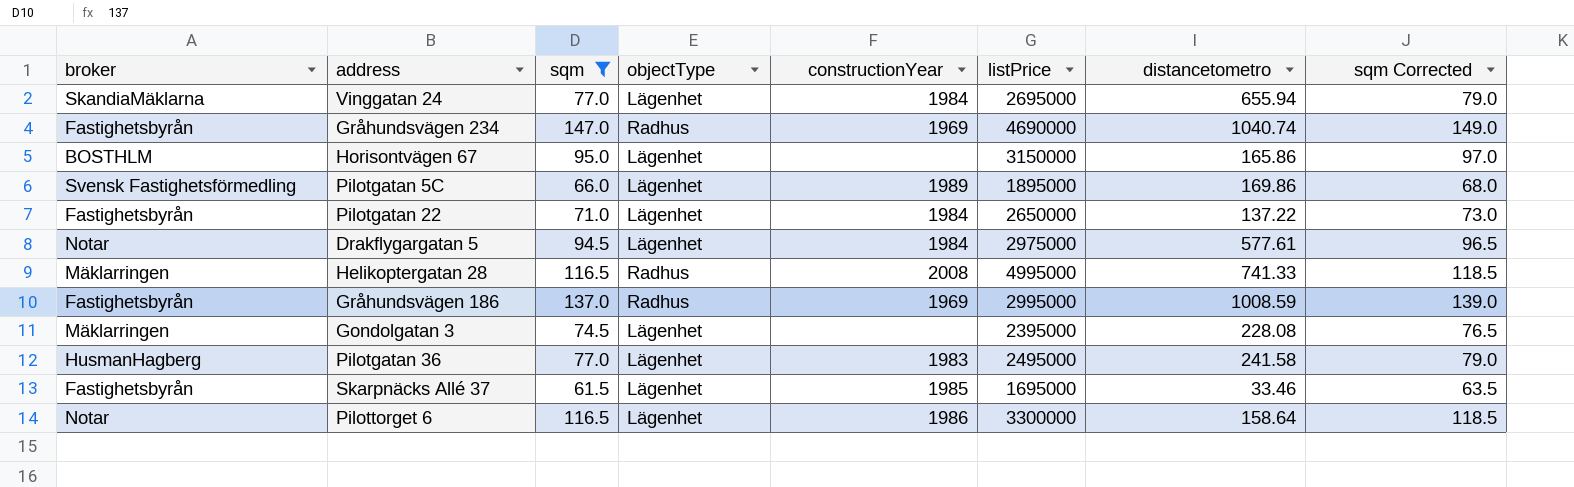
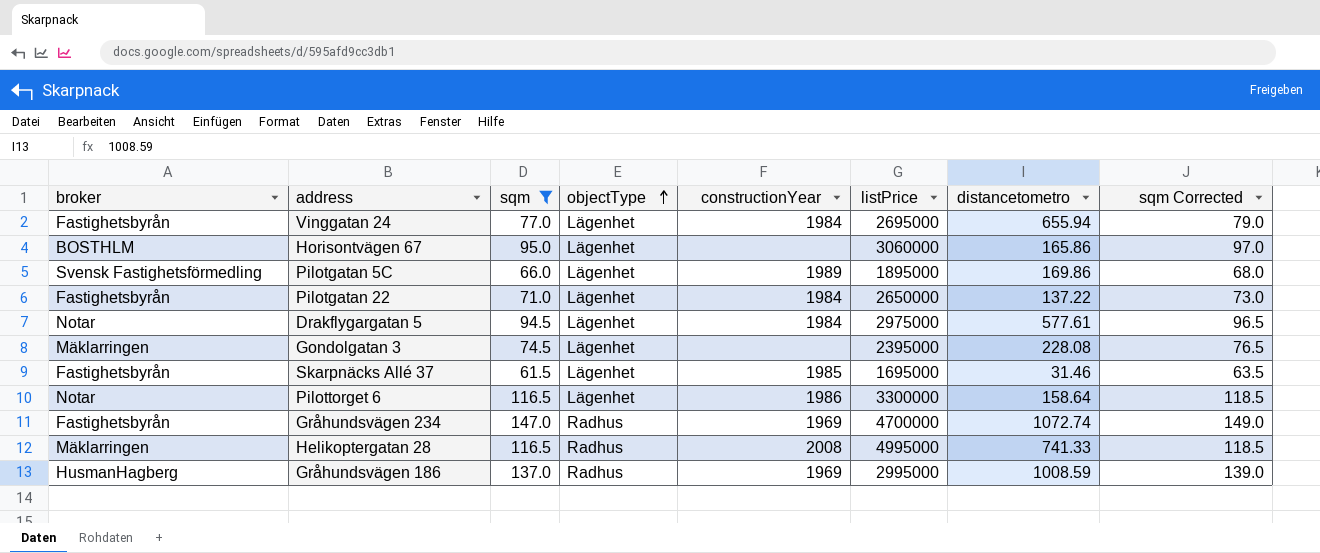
row order: none -> objectType ascending
row Pilotgatan 36: HusmanHagberg | 77.0 | Lägenhet | 1983 | 2495000 | 241.58 | 79.0 -> none
Vinggatan 24 | broker: SkandiaMäklarna -> Fastighetsbyrån
Horisontvägen 67 | listPrice: 3150000 -> 3060000
Skarpnäcks Allé 37 | distancetometro: 33.46 -> 31.46
Gråhundsvägen 234 | listPrice: 4690000 -> 4700000
Gråhundsvägen 234 | distancetometro: 1040.74 -> 1072.74
Gråhundsvägen 186 | broker: Fastighetsbyrån -> HusmanHagberg

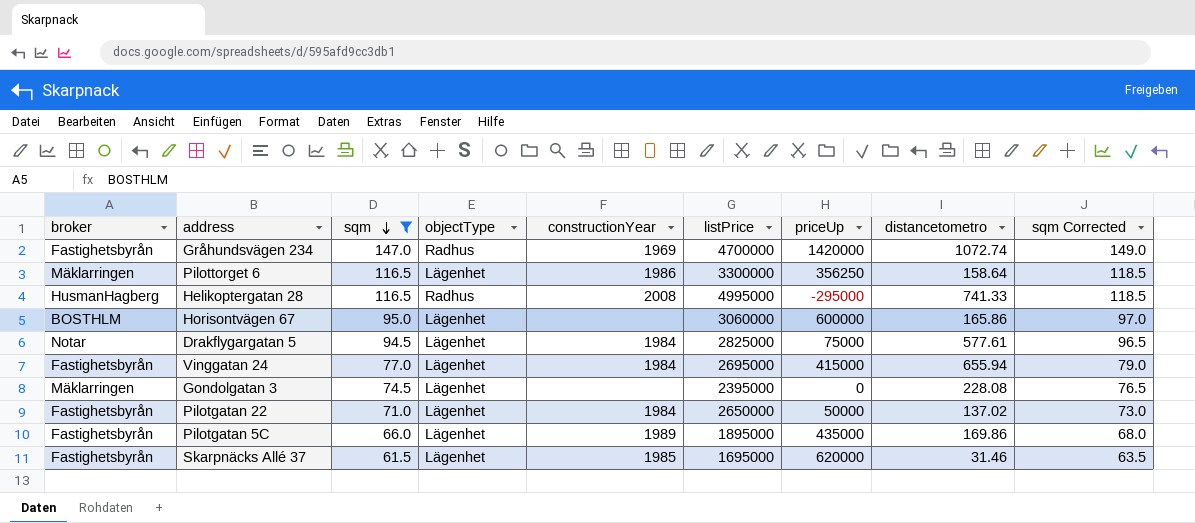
row order: objectType ascending -> sqm descending
column priceUp | position: none -> 7
row Gråhundsvägen 186: HusmanHagberg | 137.0 | Radhus | 1969 | 2995000 | 1008.59 | 139.0 -> none
Pilottorget 6 | broker: Notar -> Mäklarringen
Helikoptergatan 28 | broker: Mäklarringen -> HusmanHagberg
Drakflygargatan 5 | listPrice: 2975000 -> 2825000
Pilotgatan 22 | distancetometro: 137.22 -> 137.02
Pilotgatan 5C | broker: Svensk Fastighetsförmedling -> Fastighetsbyrån

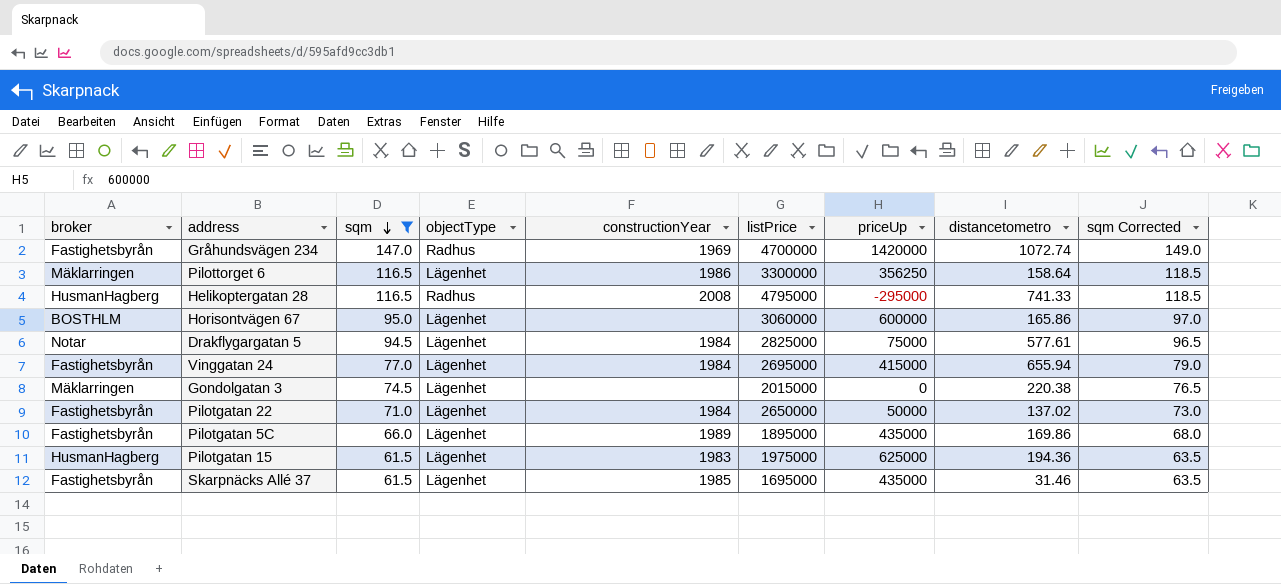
Helikoptergatan 28 | listPrice: 4995000 -> 4795000
Gondolgatan 3 | listPrice: 2395000 -> 2015000
Gondolgatan 3 | distancetometro: 228.08 -> 220.38
row Pilotgatan 15: none -> HusmanHagberg | 61.5 | Lägenhet | 1983 | 1975000 | 625000 | 194.36 | 63.5
Skarpnäcks Allé 37 | priceUp: 620000 -> 435000

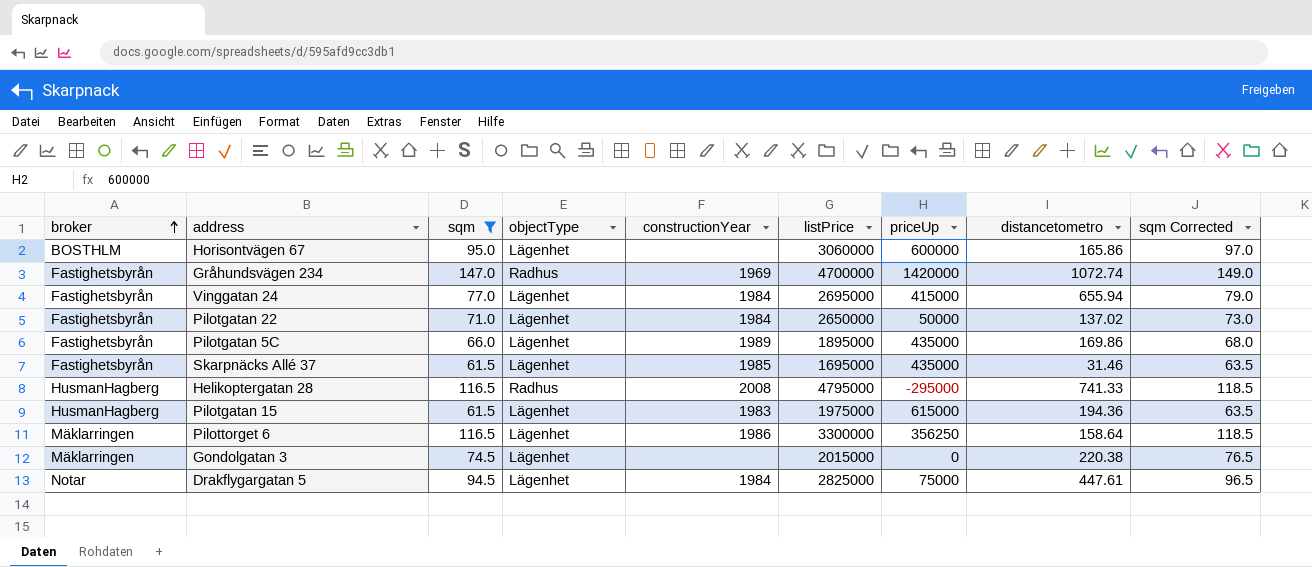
row order: sqm descending -> broker ascending
Pilotgatan 15 | priceUp: 625000 -> 615000
Drakflygargatan 5 | distancetometro: 577.61 -> 447.61

